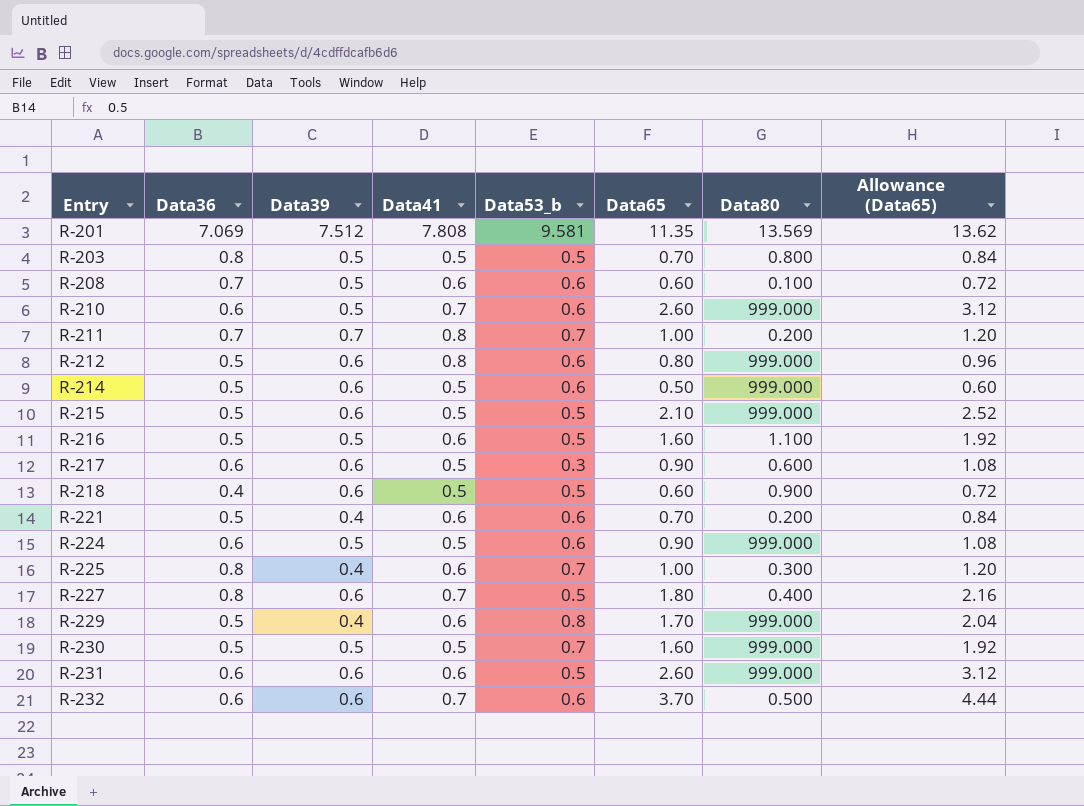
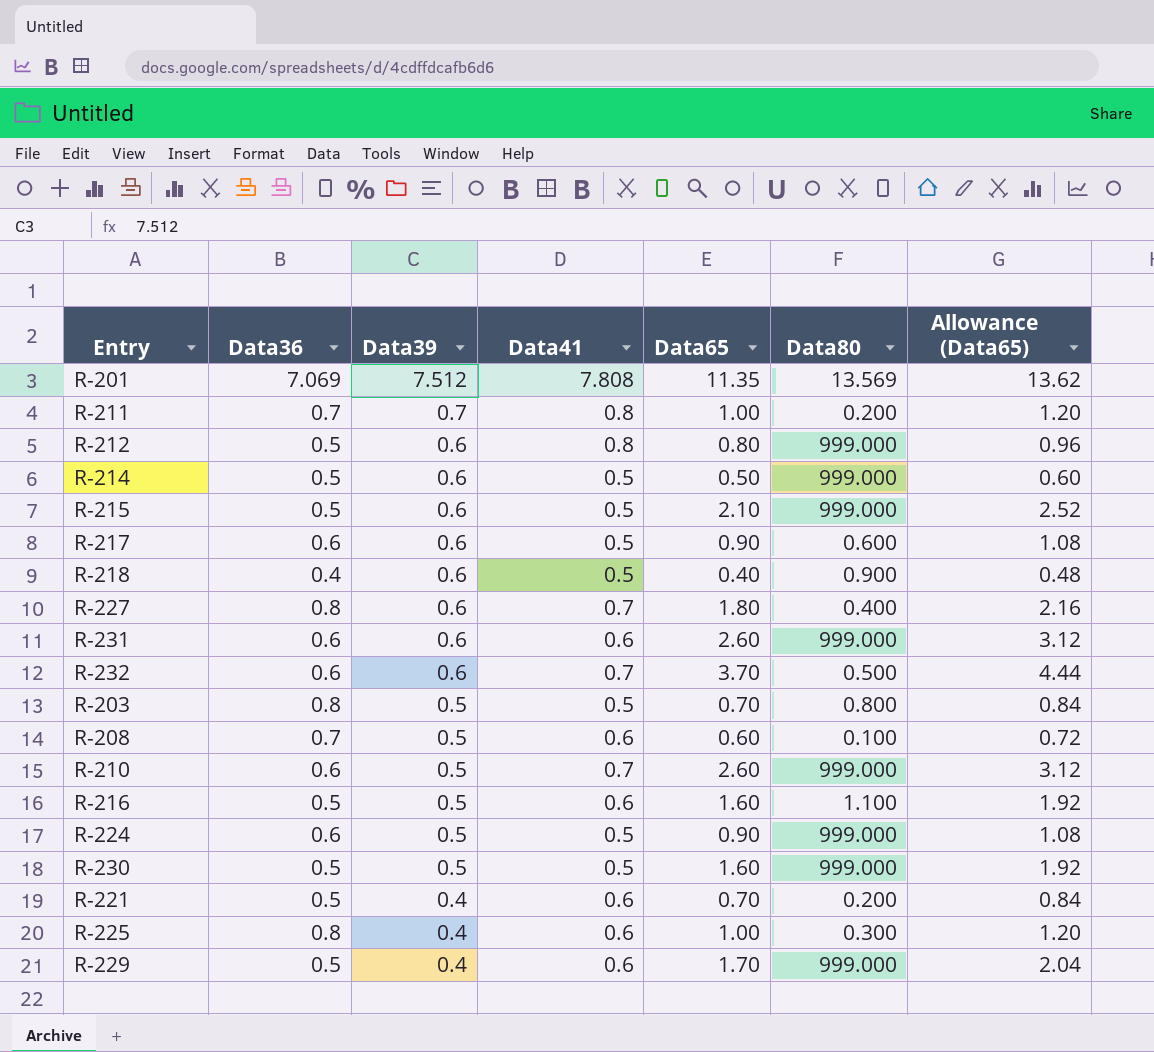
row order: Entry ascending -> Data39 descending
column Data53_b | position: 5 -> none
R-218 | Data65: 0.60 -> 0.40
R-218 | Allowance (Data65): 0.72 -> 0.48

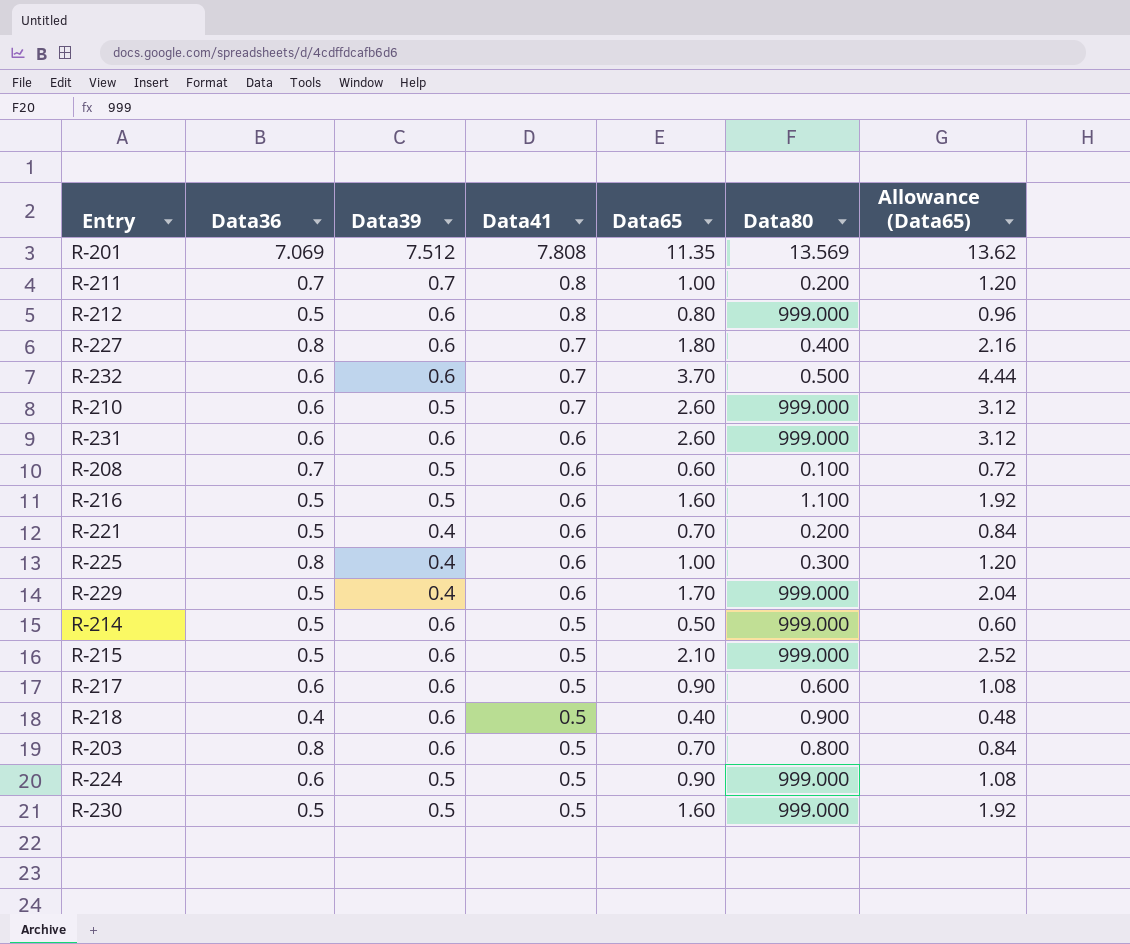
row order: Data39 descending -> Data41 descending
R-203 | Data39: 0.5 -> 0.6

